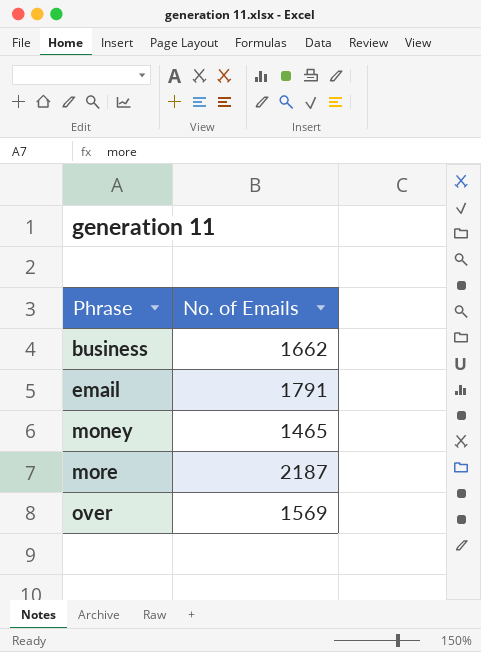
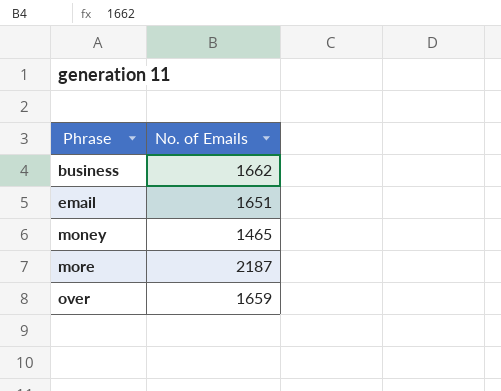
email | No. of Emails: 1791 -> 1651
over | No. of Emails: 1569 -> 1659

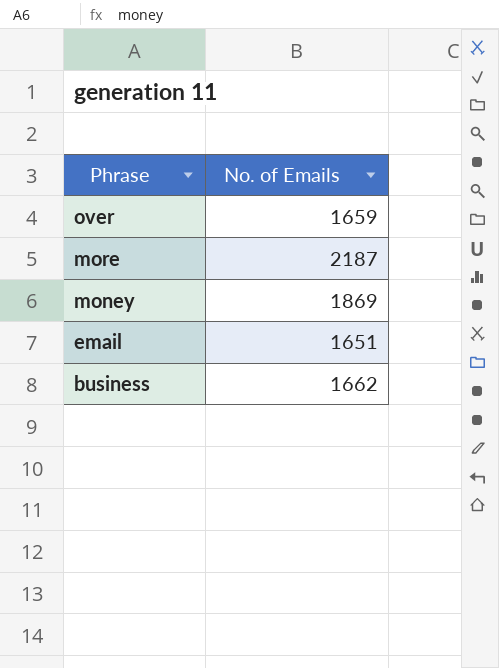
row order: Phrase ascending -> Phrase descending
money | No. of Emails: 1465 -> 1869

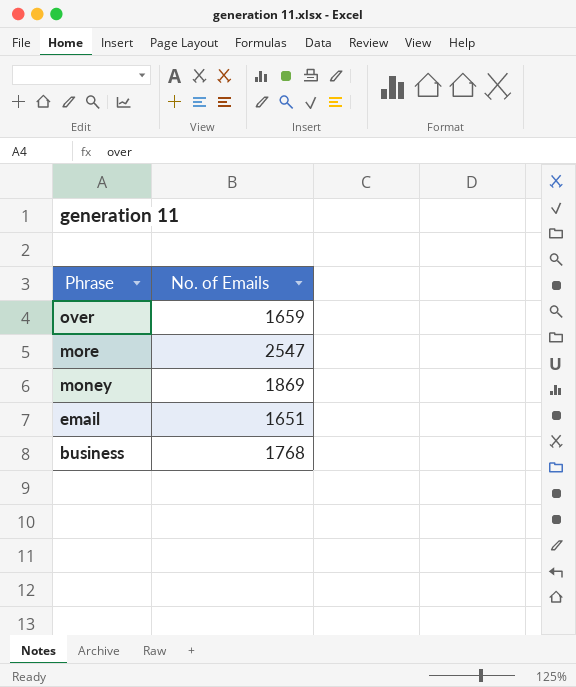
more | No. of Emails: 2187 -> 2547
business | No. of Emails: 1662 -> 1768

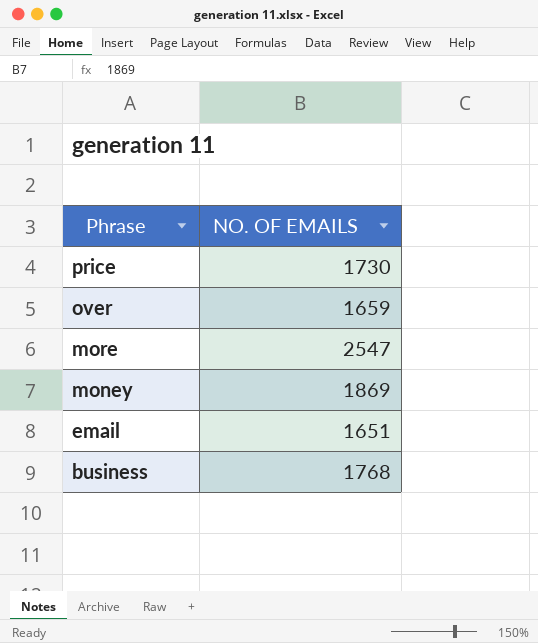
column name: No. of Emails -> NO. OF EMAILS
row price: none -> 1730

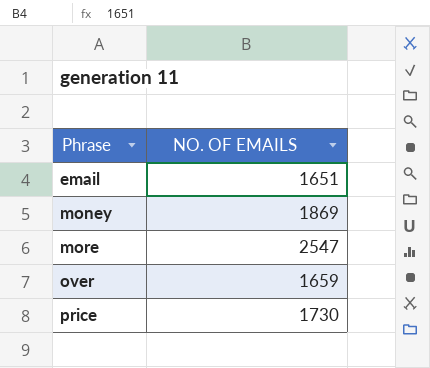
row order: Phrase descending -> Phrase ascending
row business: 1768 -> none

